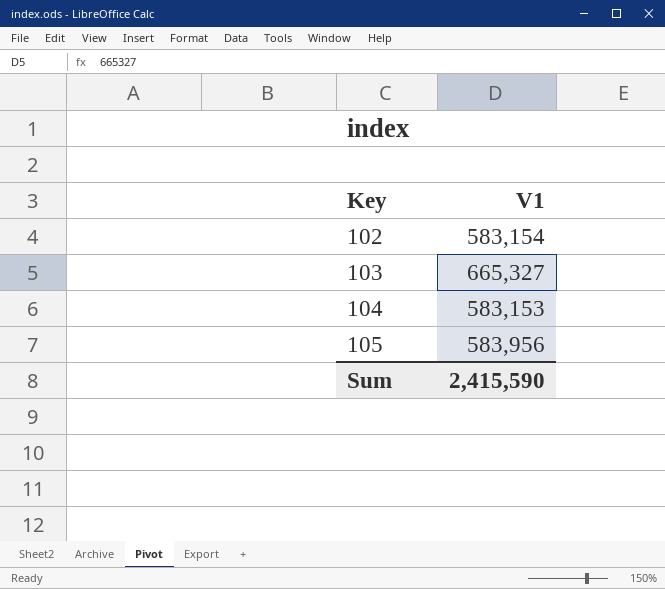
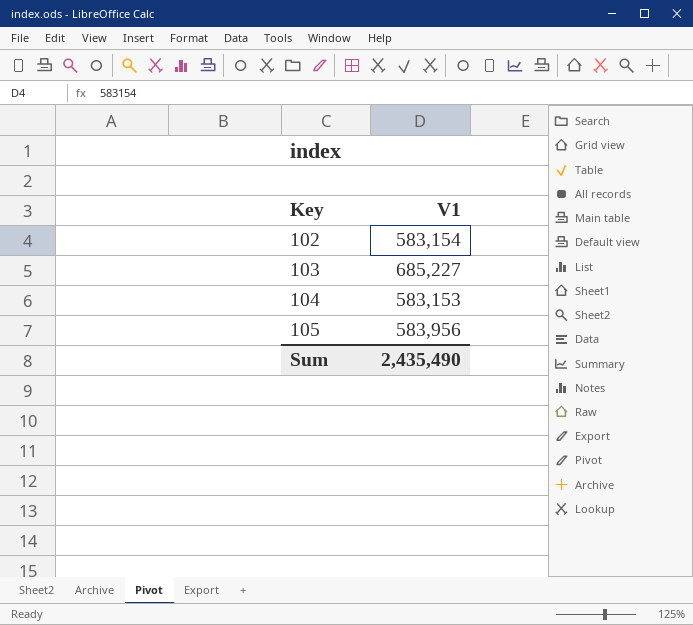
103 | V1: 665,327 -> 685,227
Sum | V1: 2,415,590 -> 2,435,490

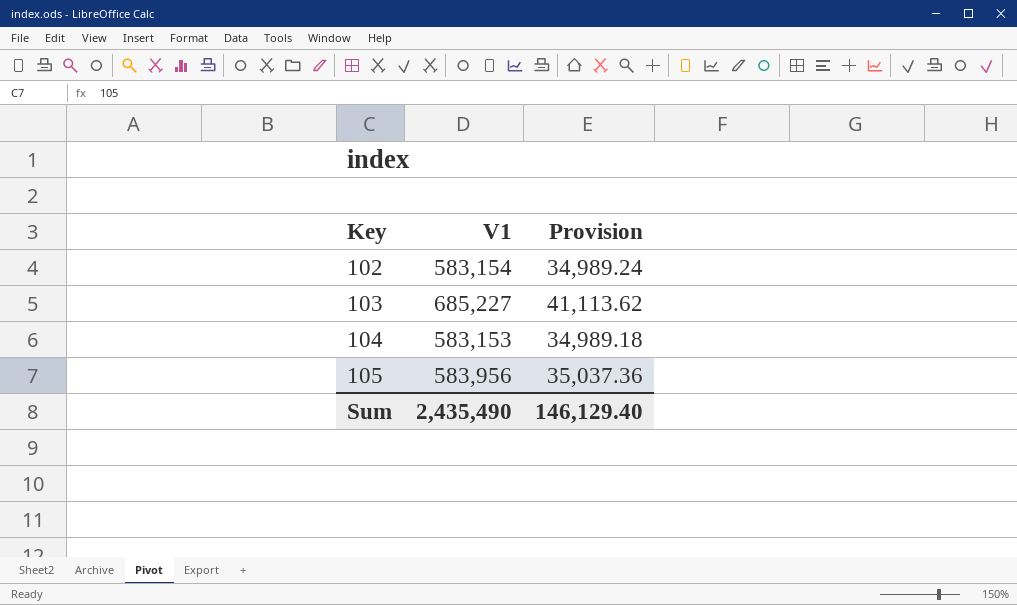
column Provision | formula: none -> [V1] * 0.06

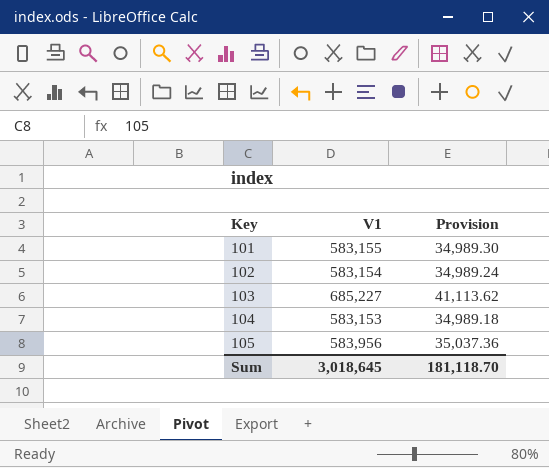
row 101: none -> 583,155 | 34,989.30
Sum | V1: 2,435,490 -> 3,018,645
Sum | Provision: 146,129.40 -> 181,118.70

